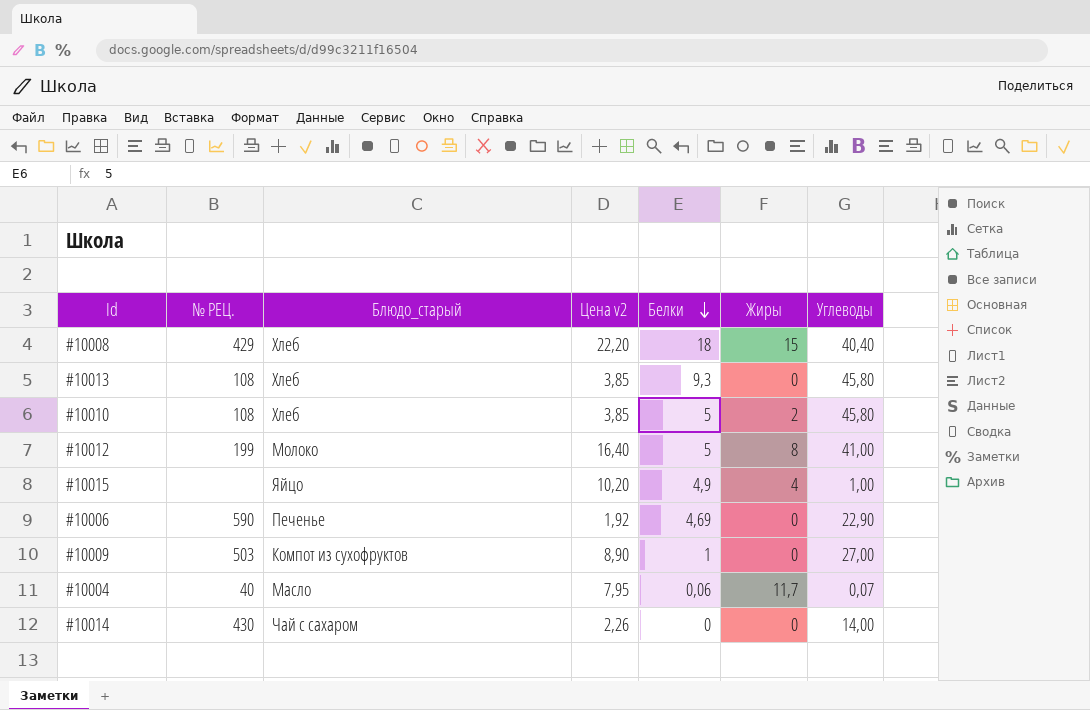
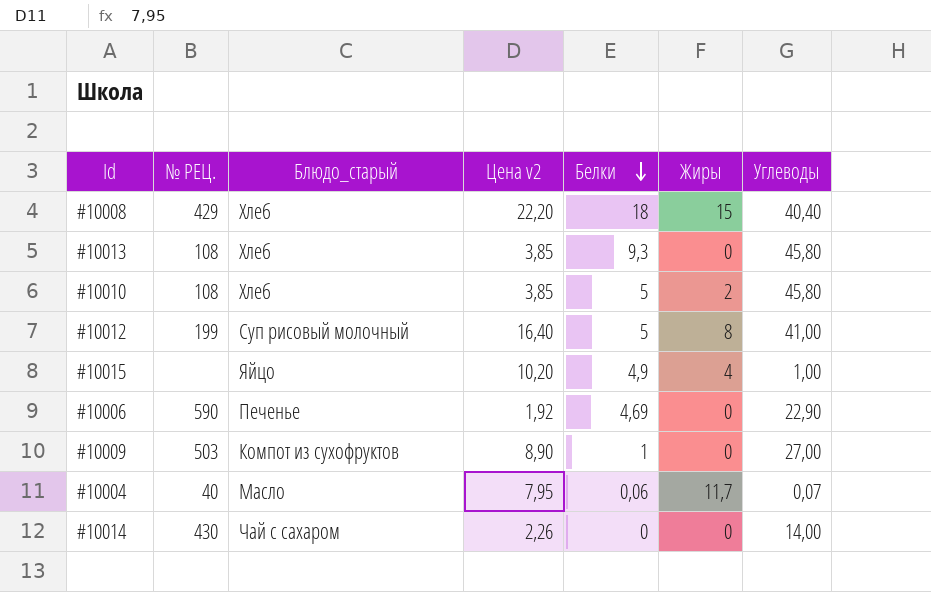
#10012 | Блюдо_старый: Молоко -> Суп рисовый молочный

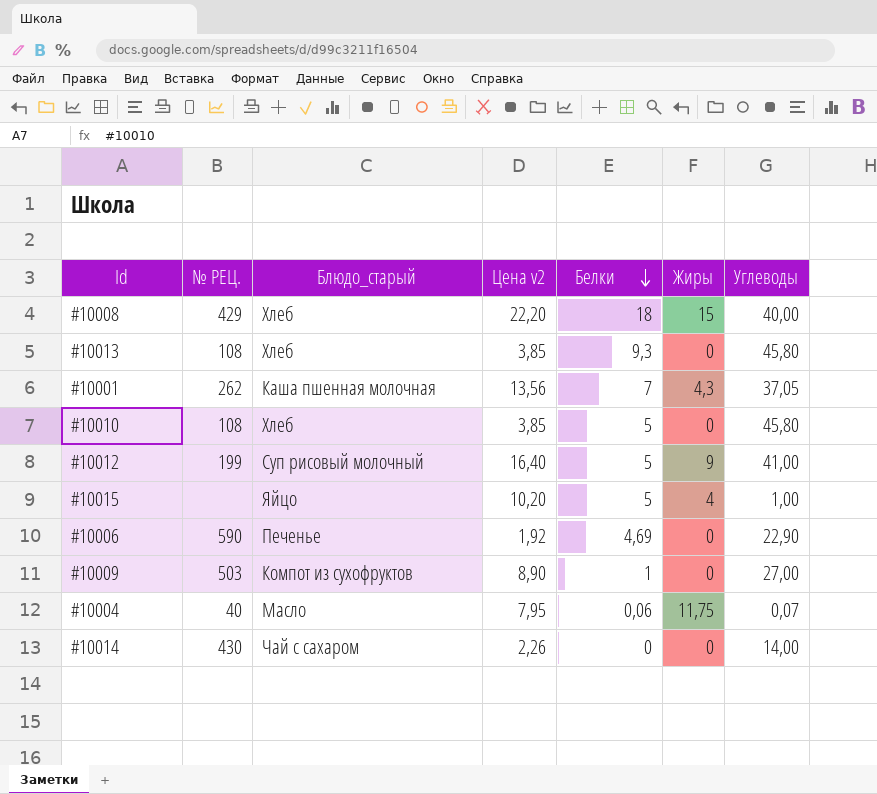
#10008 | Углеводы: 40,40 -> 40,00
row #10001: none -> 262 | Каша пшенная молочная | 13,56 | 7 | 4,3 | 37,05
#10010 | Жиры: 2 -> 0
#10012 | Жиры: 8 -> 9
#10015 | Белки: 4,9 -> 5
#10004 | Жиры: 11,7 -> 11,75

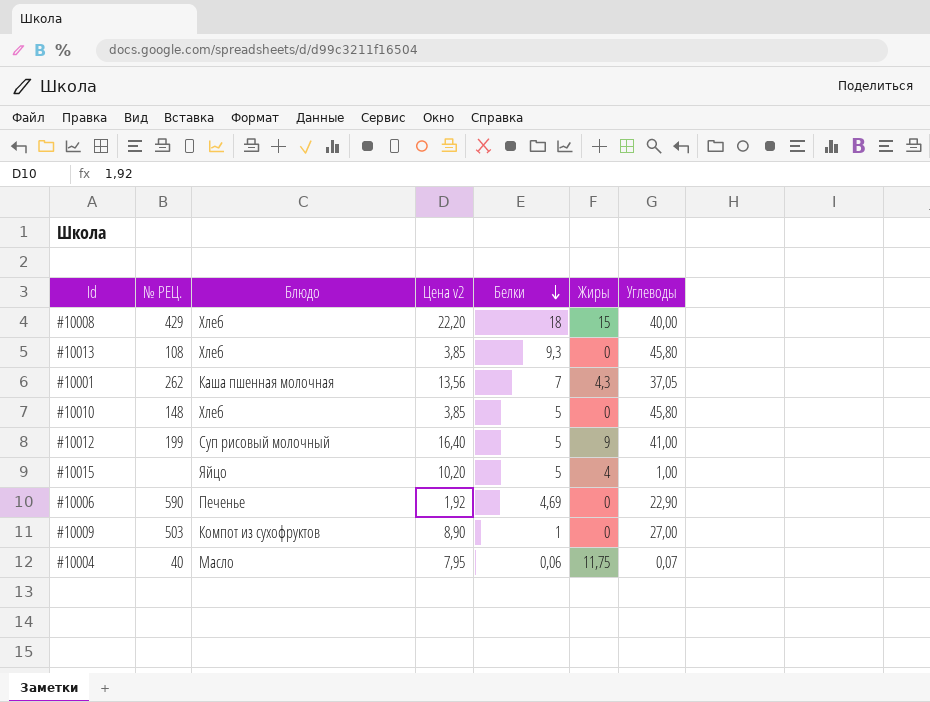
column name: Блюдо_старый -> Блюдо
row #10014: 430 | Чай с сахаром | 2,26 | 0 | 0 | 14,00 -> none
#10010 | № РЕЦ.: 108 -> 148

